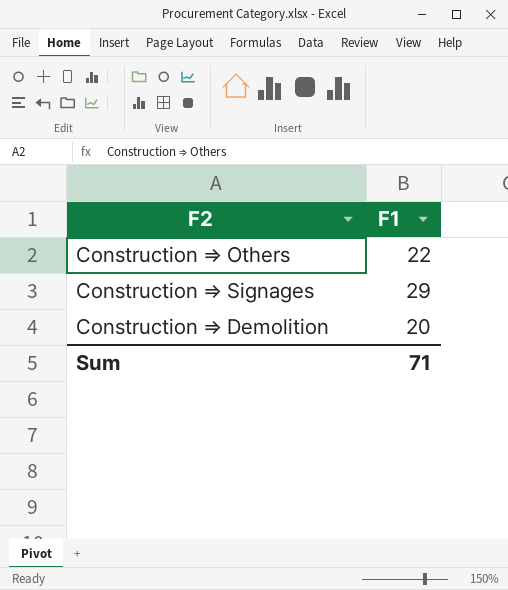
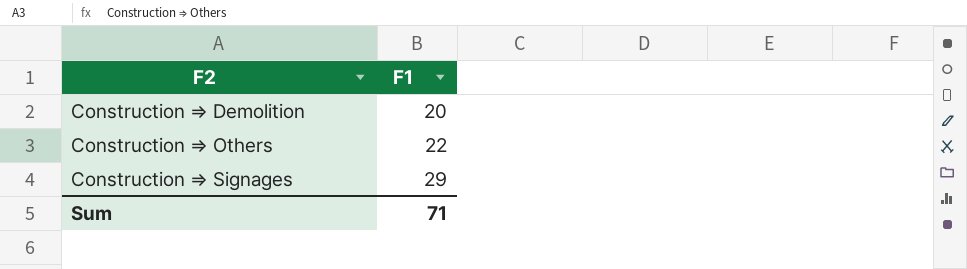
row order: none -> F2 ascending

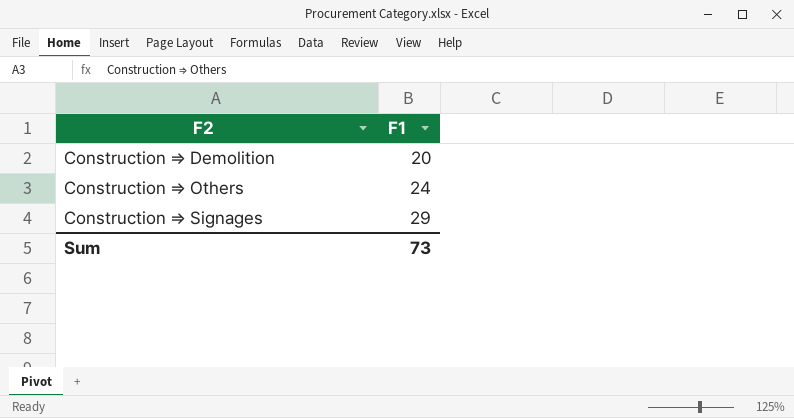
Construction ⇒ Others | F1: 22 -> 24
Sum | F1: 71 -> 73

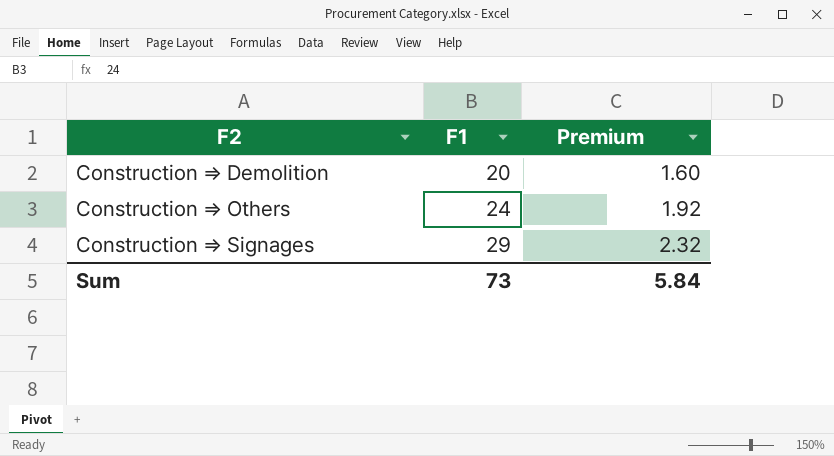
column Premium | formula: none -> [F1] * 0.08

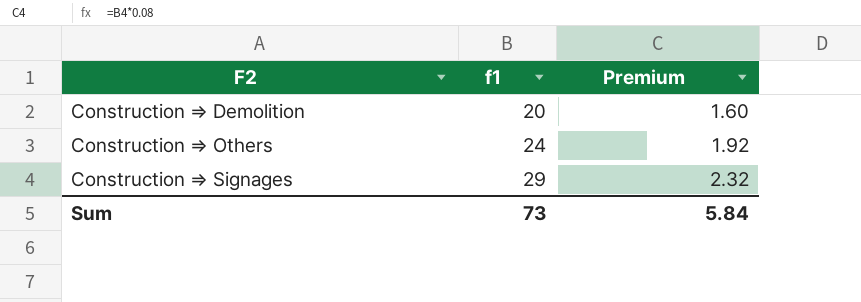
column name: F1 -> f1

